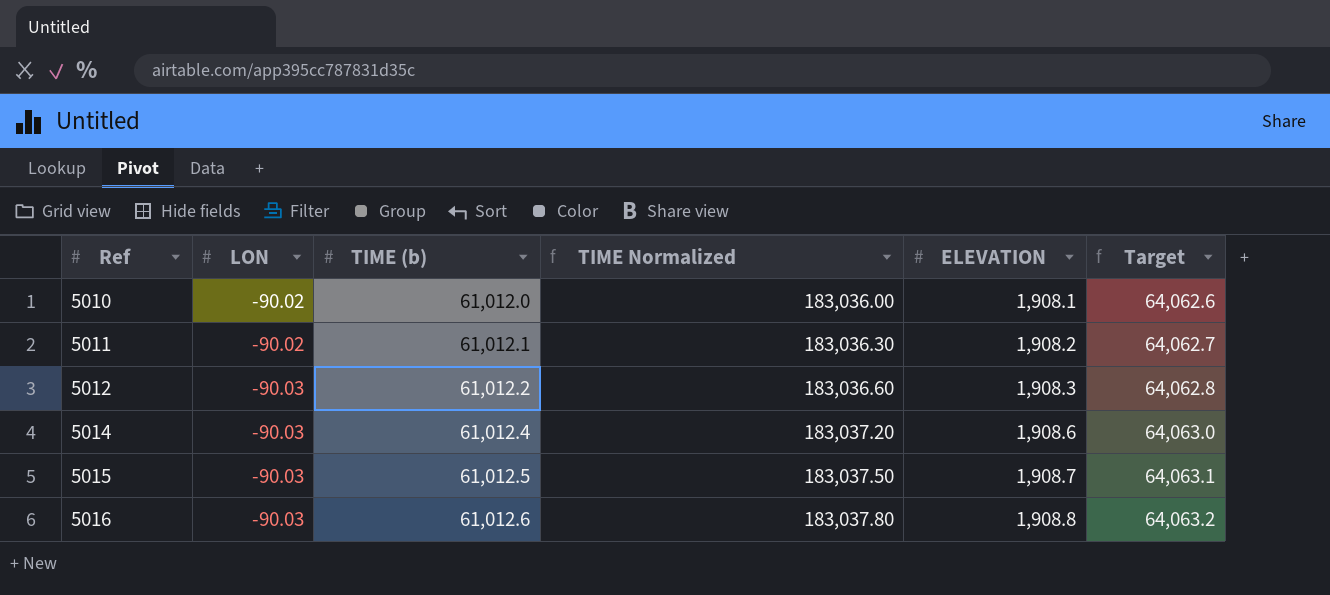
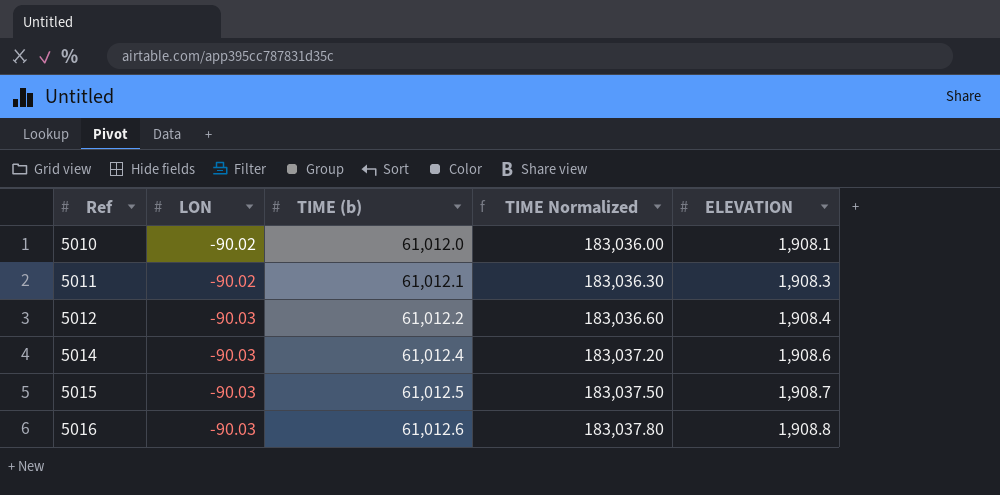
column Target | formula: [TIME (b)] * 1.05 -> none
5011 | ELEVATION: 1,908.2 -> 1,908.3
5012 | ELEVATION: 1,908.3 -> 1,908.4

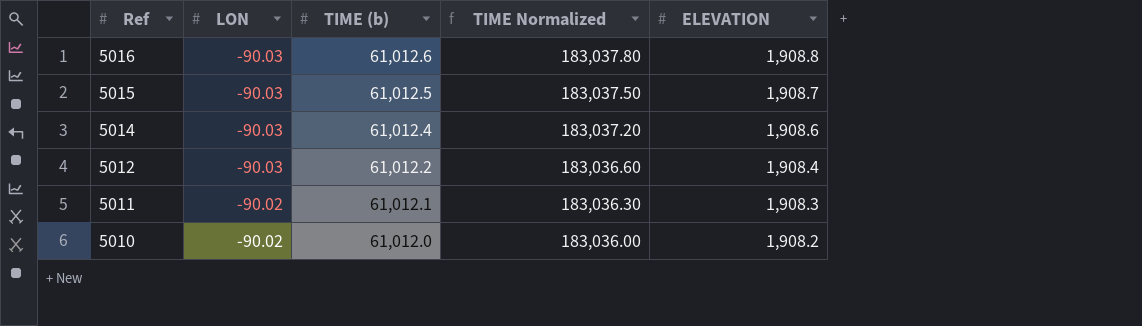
row order: Ref ascending -> Ref descending
5010 | ELEVATION: 1,908.1 -> 1,908.2

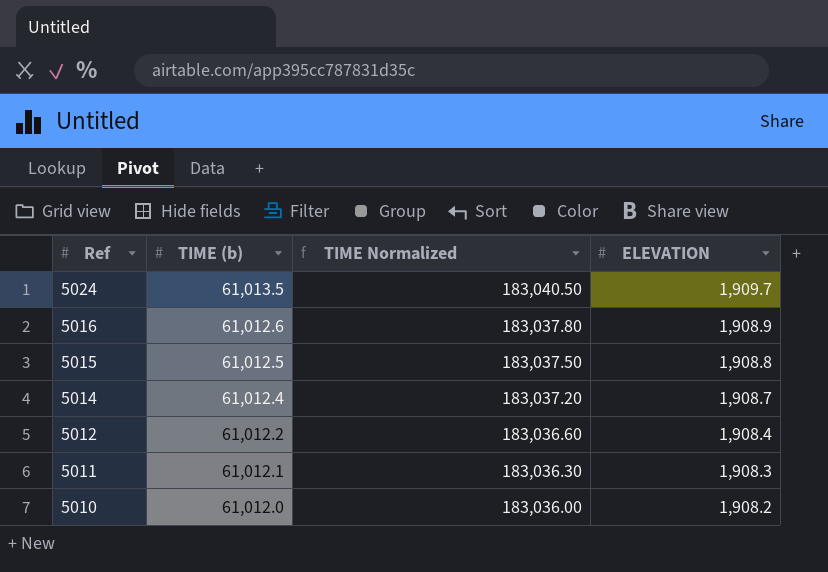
column LON | position: 2 -> none
row 5024: none -> 61,013.5 | 183,040.50 | 1,909.7
5016 | ELEVATION: 1,908.8 -> 1,908.9
5015 | ELEVATION: 1,908.7 -> 1,908.8
5014 | ELEVATION: 1,908.6 -> 1,908.7

